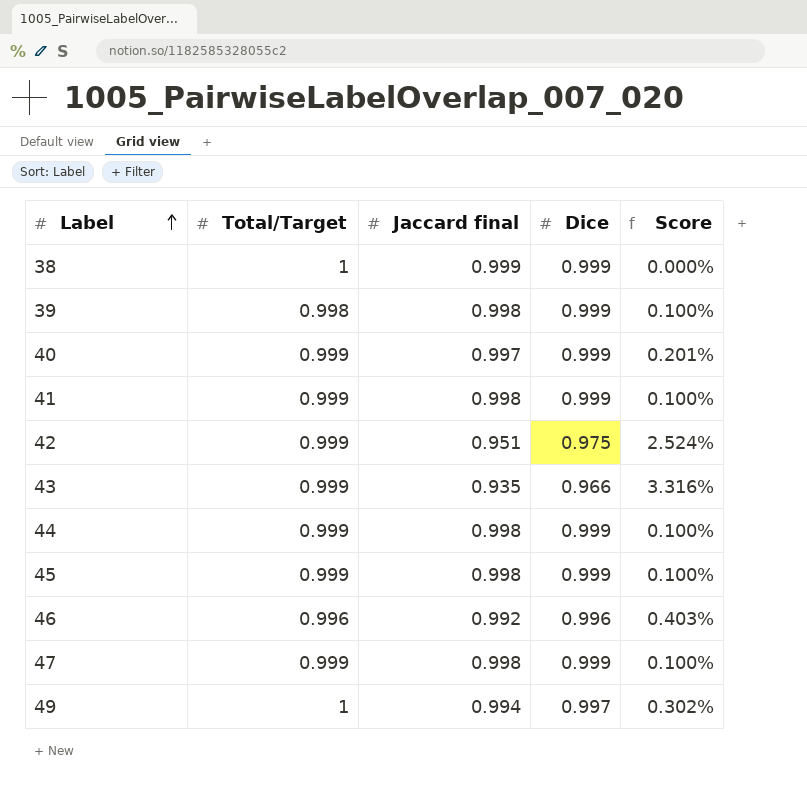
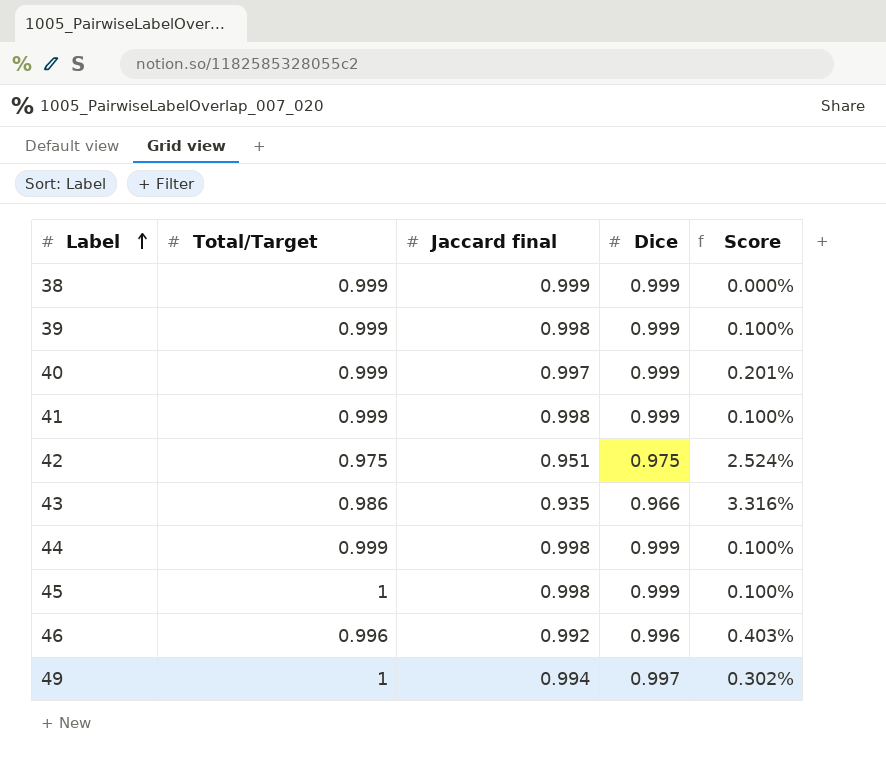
row 47: 0.999 | 0.998 | 0.999 | 0.100% -> none
38 | Total/Target: 1 -> 0.999
39 | Total/Target: 0.998 -> 0.999
42 | Total/Target: 0.999 -> 0.975
43 | Total/Target: 0.999 -> 0.986
45 | Total/Target: 0.999 -> 1

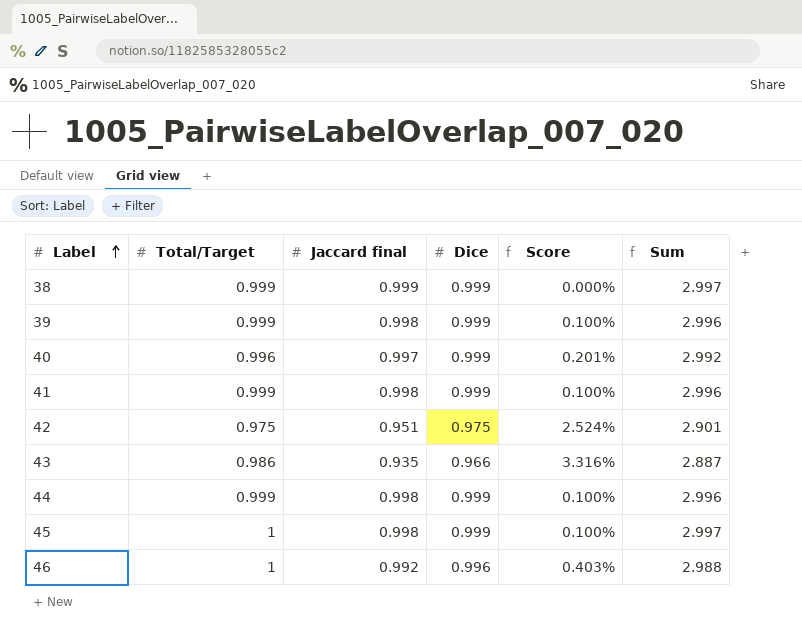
column Sum | formula: none -> [Total/Target] + [Jaccard final] + [Dice]
row 49: 1 | 0.994 | 0.997 | 0.302% -> none
40 | Total/Target: 0.999 -> 0.996
46 | Total/Target: 0.996 -> 1

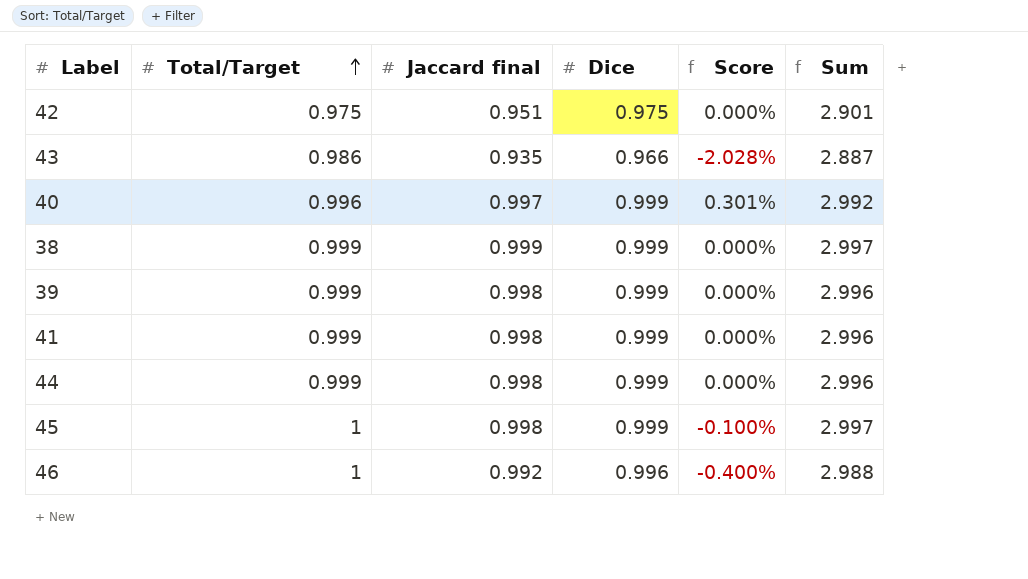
row order: Label ascending -> Total/Target ascending
column Score | formula: ([Dice] - [Jaccard final]) / [Jaccard final] -> ([Dice] - [Total/Target]) / [Total/Target]

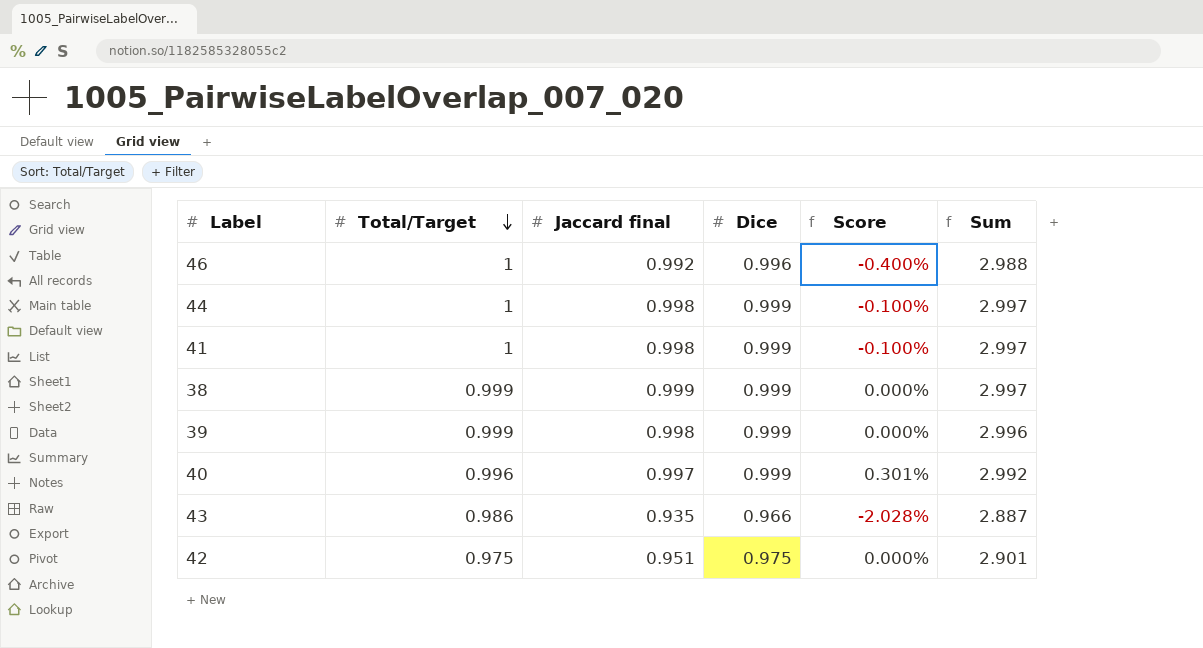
row order: Total/Target ascending -> Total/Target descending
row 45: 1 | 0.998 | 0.999 | -0.100% | 2.997 -> none
44 | Total/Target: 0.999 -> 1
44 | Score: 0.000% -> -0.100%
44 | Sum: 2.996 -> 2.997
41 | Total/Target: 0.999 -> 1
41 | Score: 0.000% -> -0.100%
41 | Sum: 2.996 -> 2.997

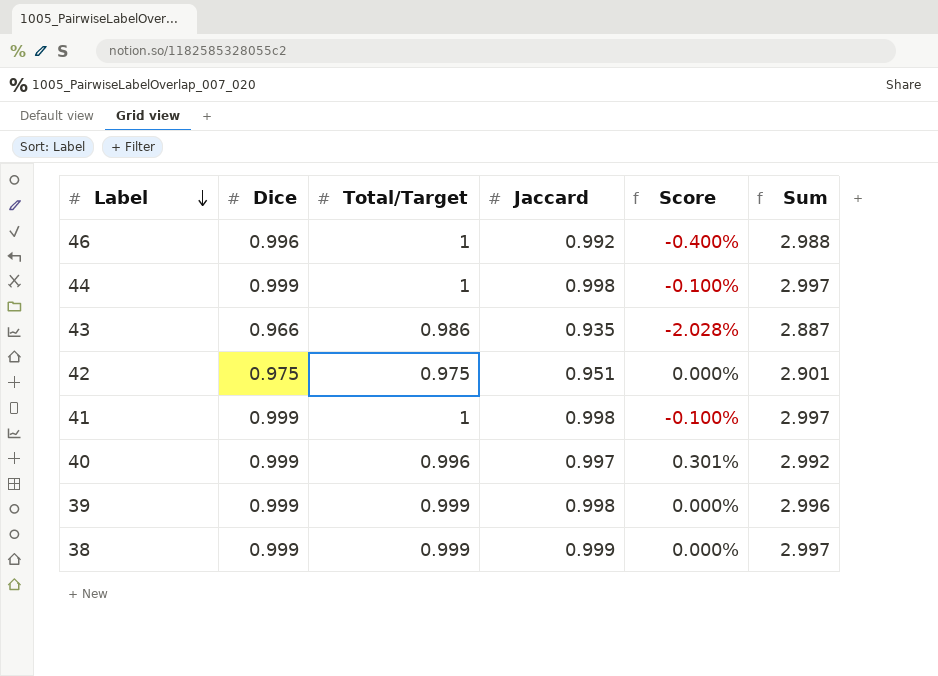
row order: Total/Target descending -> Label descending
column Dice | position: 4 -> 2
column name: Jaccard final -> Jaccard

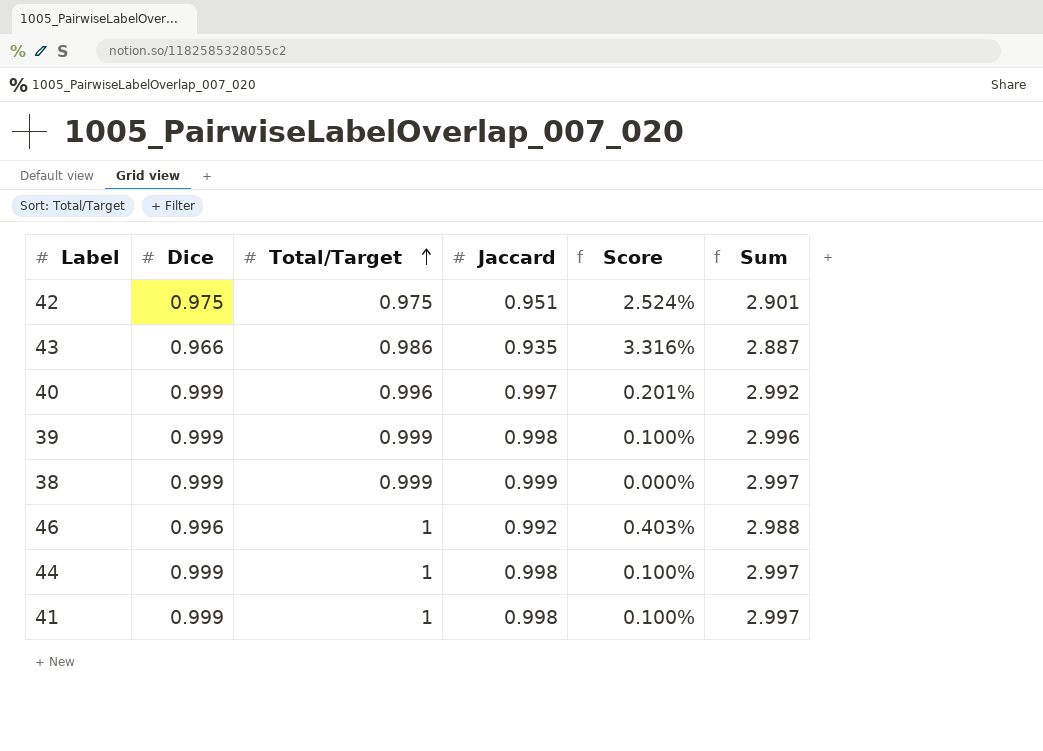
row order: Label descending -> Total/Target ascending
column Score | formula: ([Dice] - [Total/Target]) / [Total/Target] -> ([Dice] - [Jaccard]) / [Jaccard]

